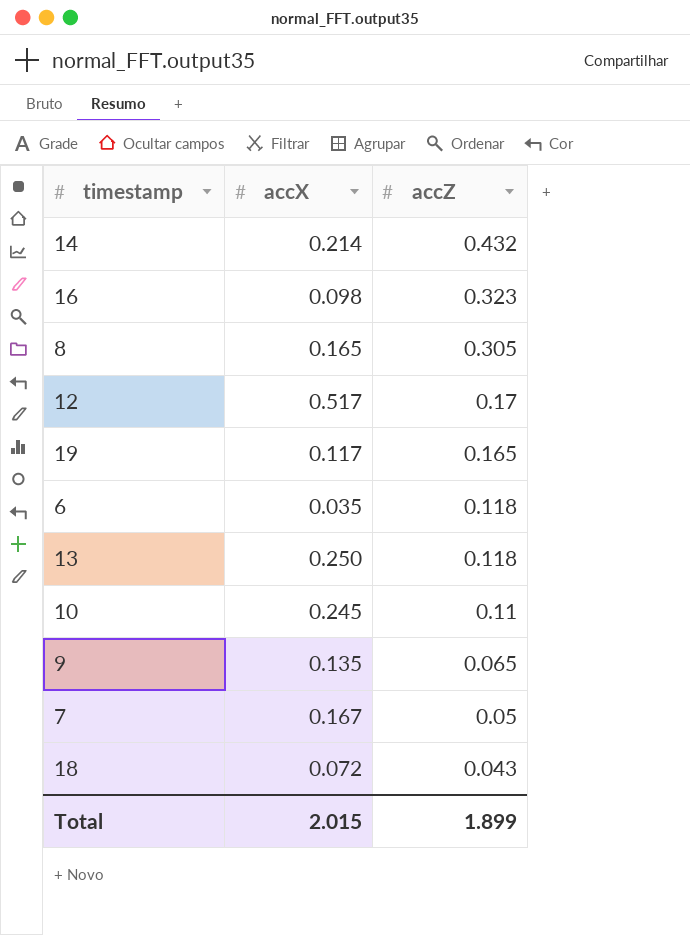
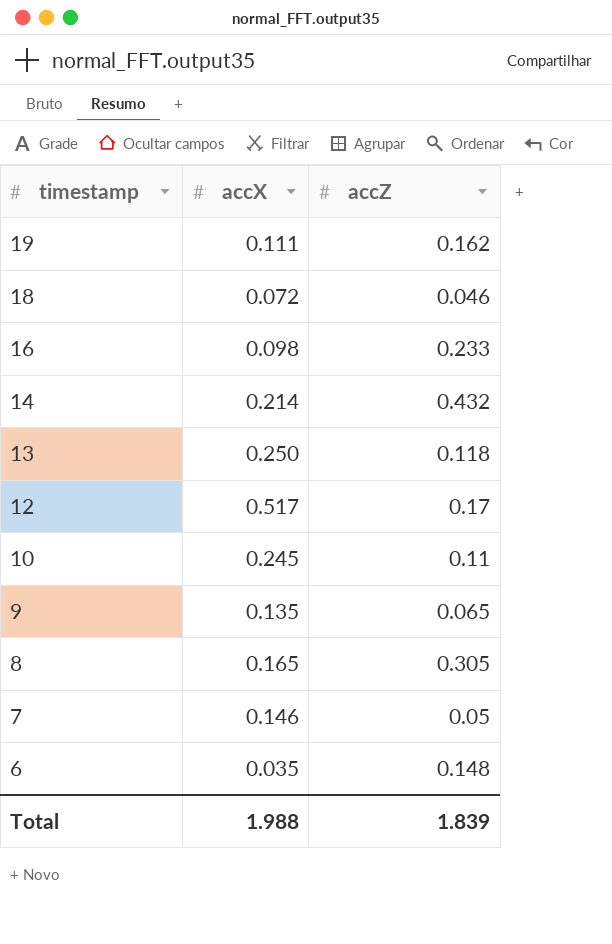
row order: accZ descending -> timestamp descending
19 | accX: 0.117 -> 0.111
19 | accZ: 0.165 -> 0.162
18 | accZ: 0.043 -> 0.046
16 | accZ: 0.323 -> 0.233
7 | accX: 0.167 -> 0.146
6 | accZ: 0.118 -> 0.148
Total | accX: 2.015 -> 1.988
Total | accZ: 1.899 -> 1.839

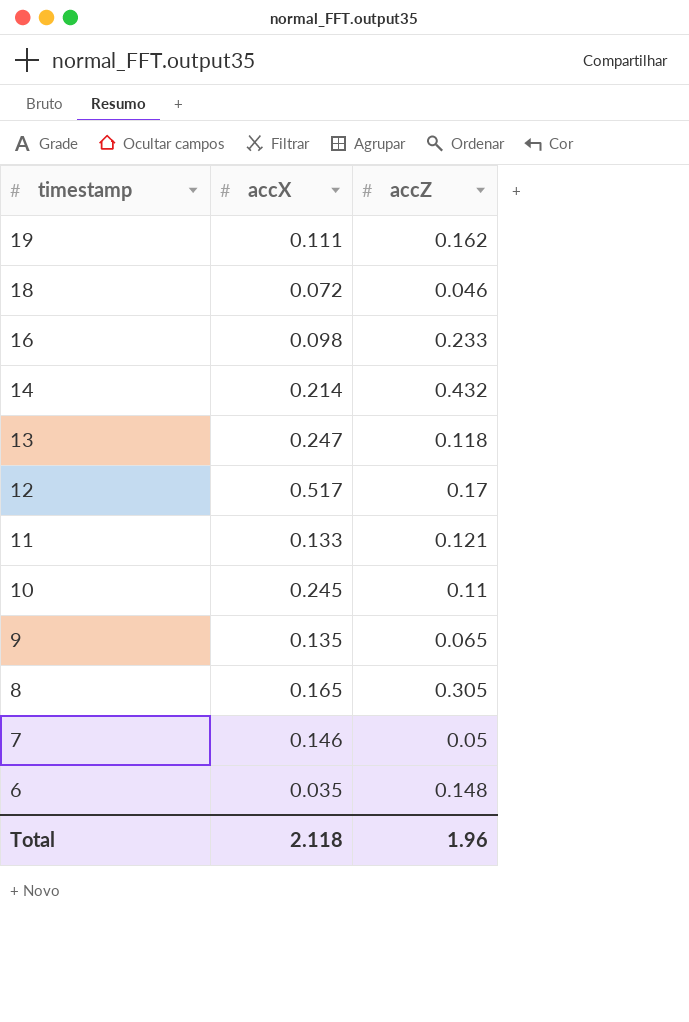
13 | accX: 0.250 -> 0.247
row 11: none -> 0.133 | 0.121
Total | accX: 1.988 -> 2.118
Total | accZ: 1.839 -> 1.96

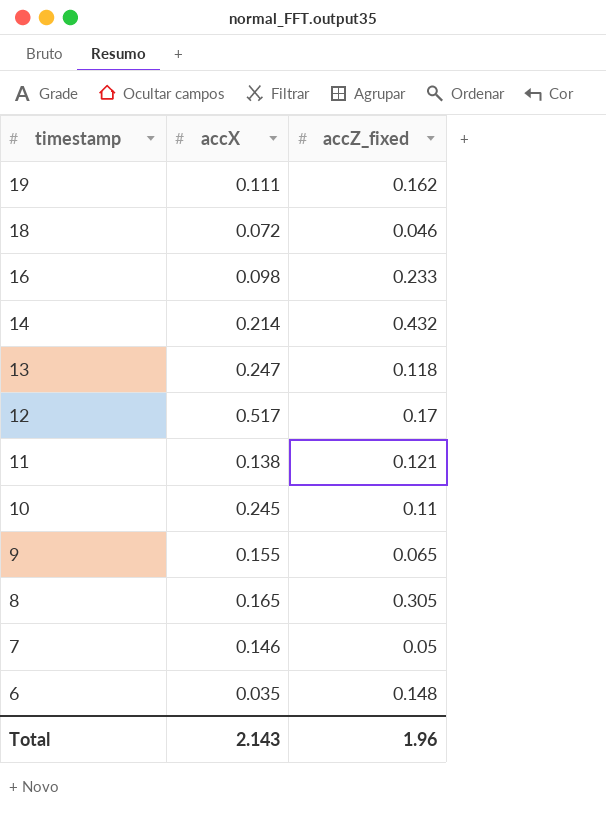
column name: accZ -> accZ_fixed
11 | accX: 0.133 -> 0.138
9 | accX: 0.135 -> 0.155
Total | accX: 2.118 -> 2.143

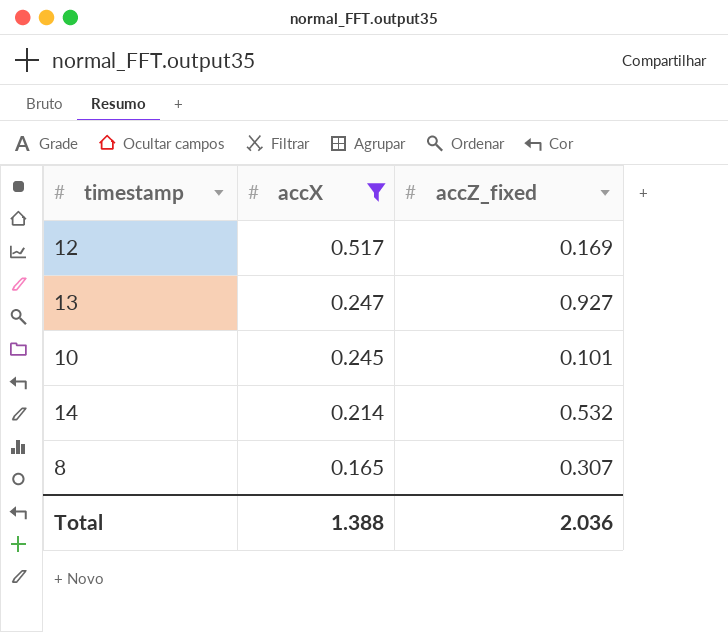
filter: none -> accX >= 0.165
row order: timestamp descending -> accX descending
12 | accZ_fixed: 0.17 -> 0.169
13 | accZ_fixed: 0.118 -> 0.927
10 | accZ_fixed: 0.11 -> 0.101
14 | accZ_fixed: 0.432 -> 0.532
8 | accZ_fixed: 0.305 -> 0.307
Total | accX: 2.143 -> 1.388
Total | accZ_fixed: 1.96 -> 2.036

